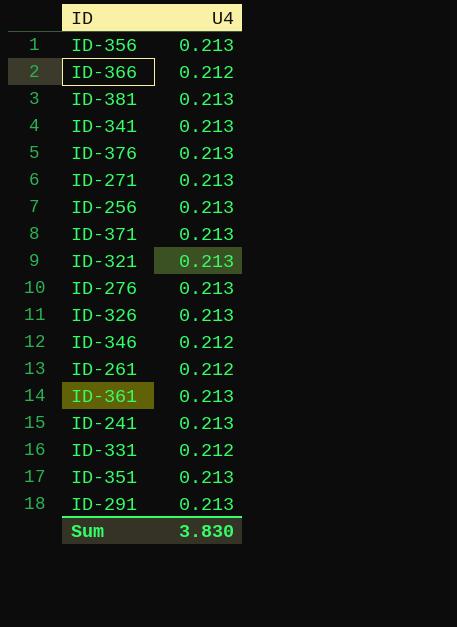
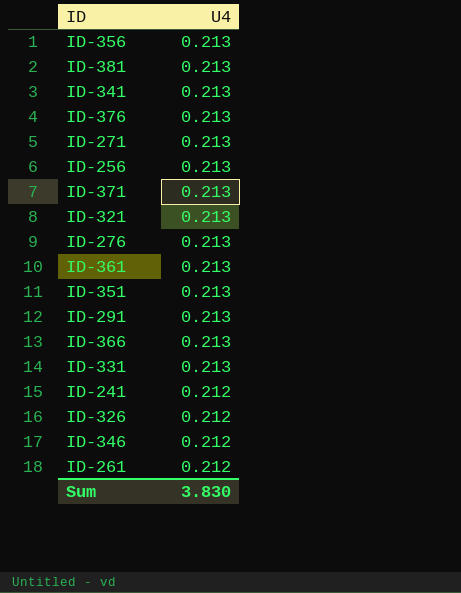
row order: none -> U4 descending
ID-366 | U4: 0.212 -> 0.213
ID-331 | U4: 0.212 -> 0.213
ID-241 | U4: 0.213 -> 0.212
ID-326 | U4: 0.213 -> 0.212

